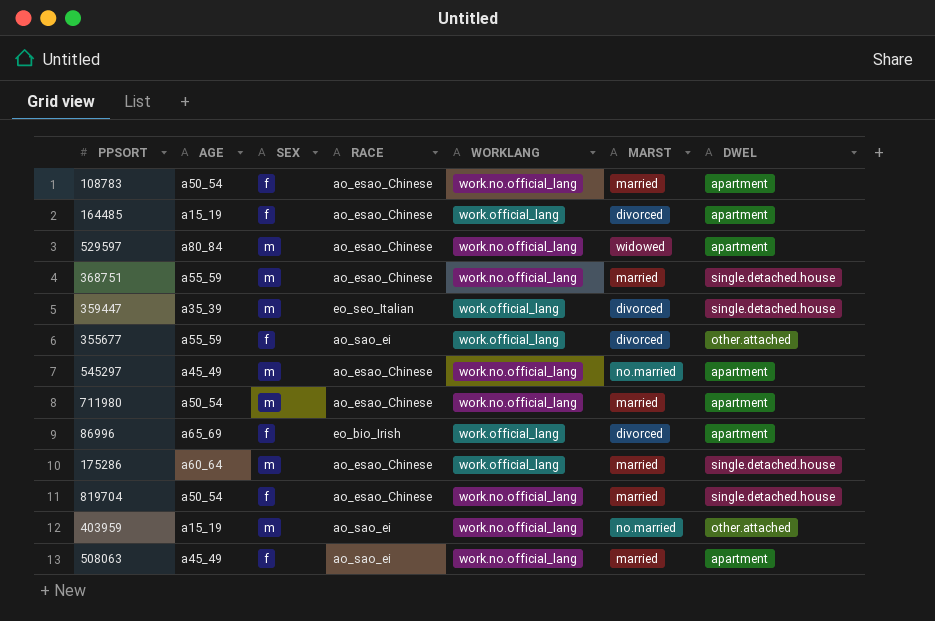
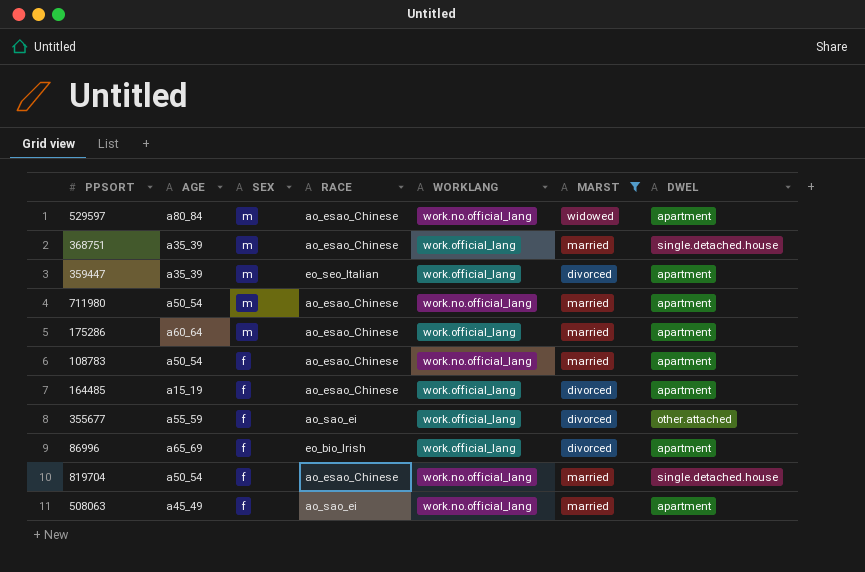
filter: none -> MARST != no.married
row order: none -> SEX descending
368751 | AGE: a55_59 -> a35_39
368751 | WORKLANG: work.no.official_lang -> work.official_lang
359447 | DWEL: single.detached.house -> apartment
175286 | DWEL: single.detached.house -> apartment

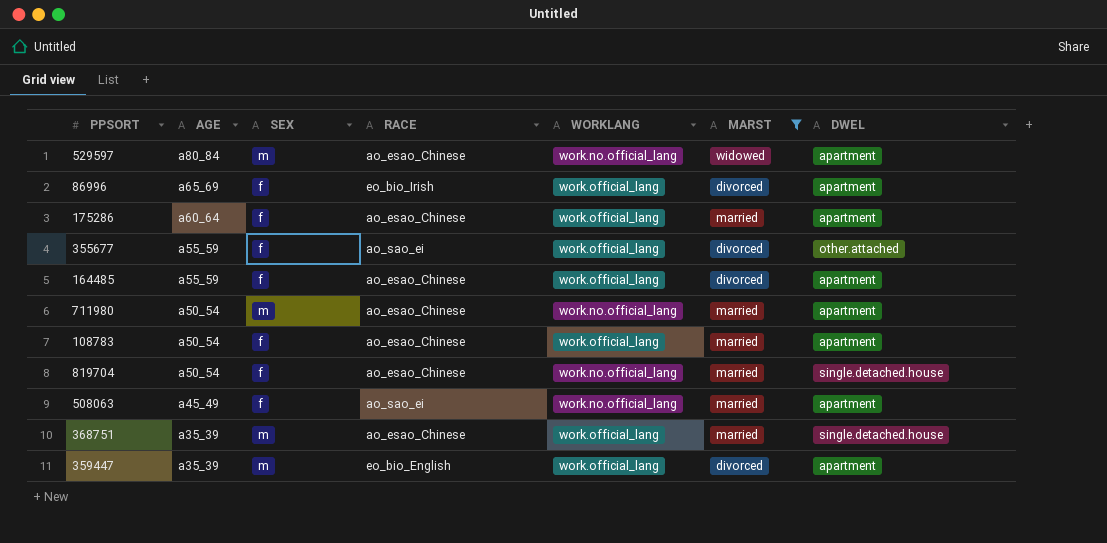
row order: SEX descending -> AGE descending
175286 | SEX: m -> f
164485 | AGE: a15_19 -> a55_59
108783 | WORKLANG: work.no.official_lang -> work.official_lang
359447 | RACE: eo_seo_Italian -> eo_bio_English

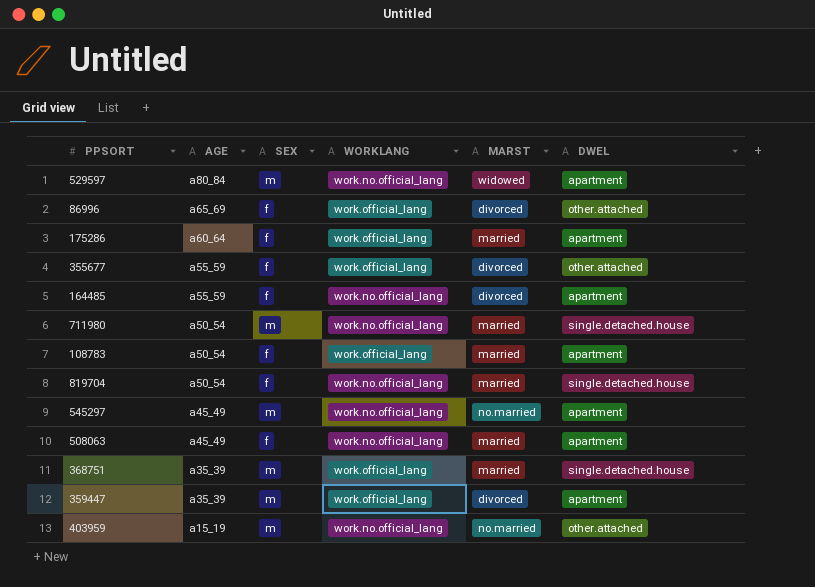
filter: MARST != no.married -> none
column RACE | position: 4 -> none
86996 | DWEL: apartment -> other.attached
164485 | WORKLANG: work.official_lang -> work.no.official_lang
711980 | DWEL: apartment -> single.detached.house

